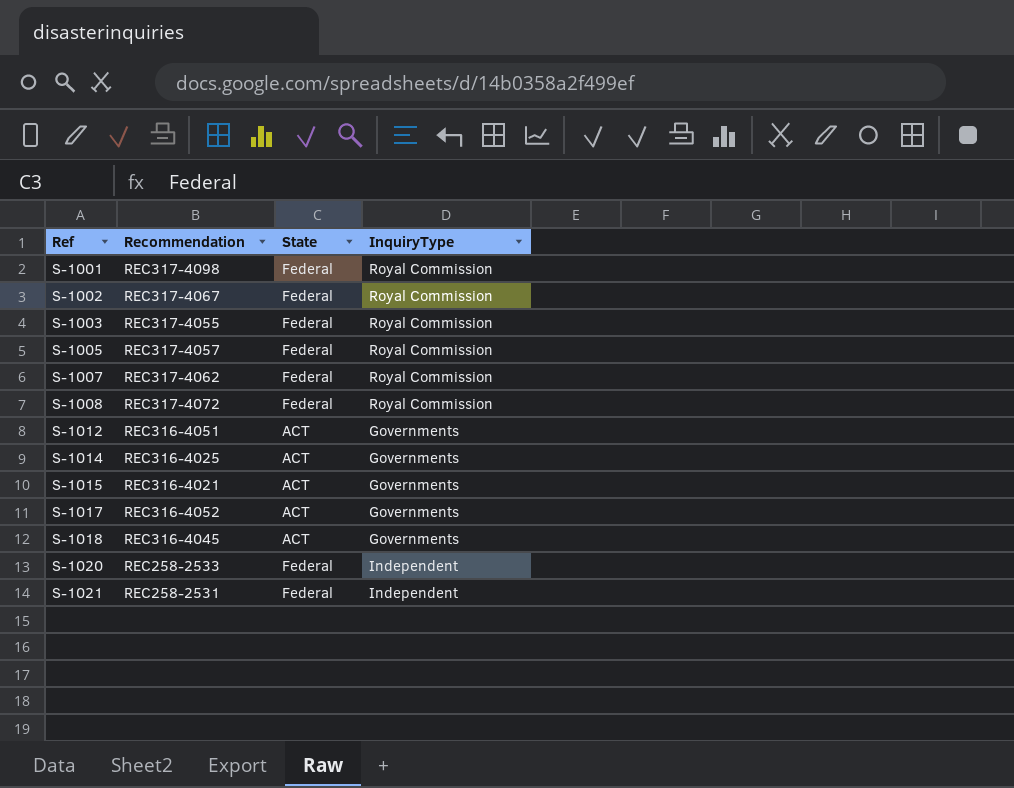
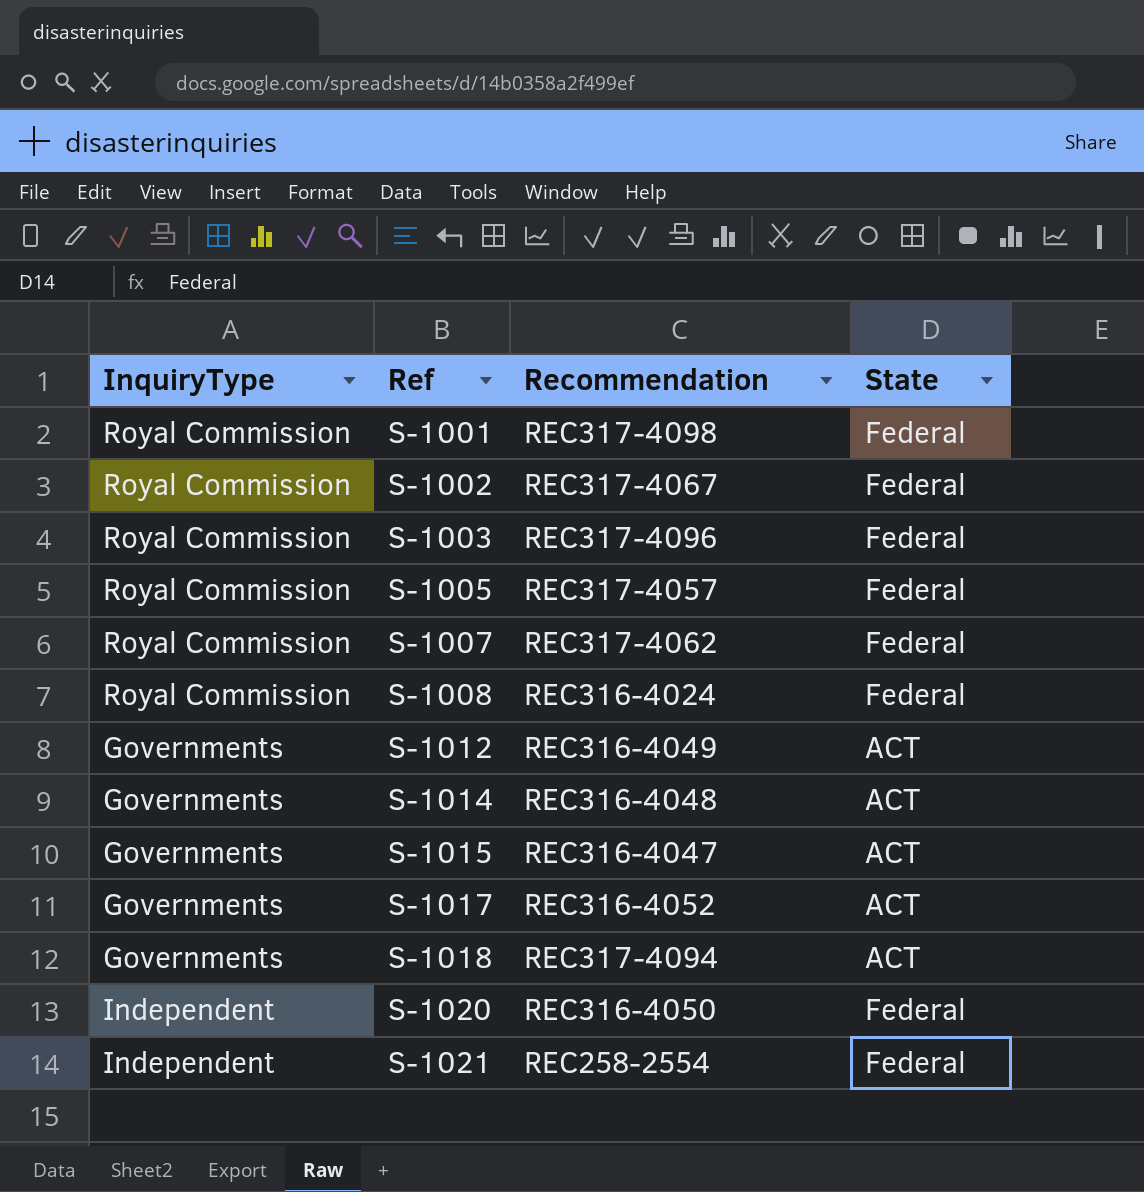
column InquiryType | position: 4 -> 1
S-1003 | Recommendation: REC317-4055 -> REC317-4096
S-1008 | Recommendation: REC317-4072 -> REC316-4024
S-1012 | Recommendation: REC316-4051 -> REC316-4049
S-1014 | Recommendation: REC316-4025 -> REC316-4048
S-1015 | Recommendation: REC316-4021 -> REC316-4047
S-1018 | Recommendation: REC316-4045 -> REC317-4094
S-1020 | Recommendation: REC258-2533 -> REC316-4050
S-1021 | Recommendation: REC258-2531 -> REC258-2554

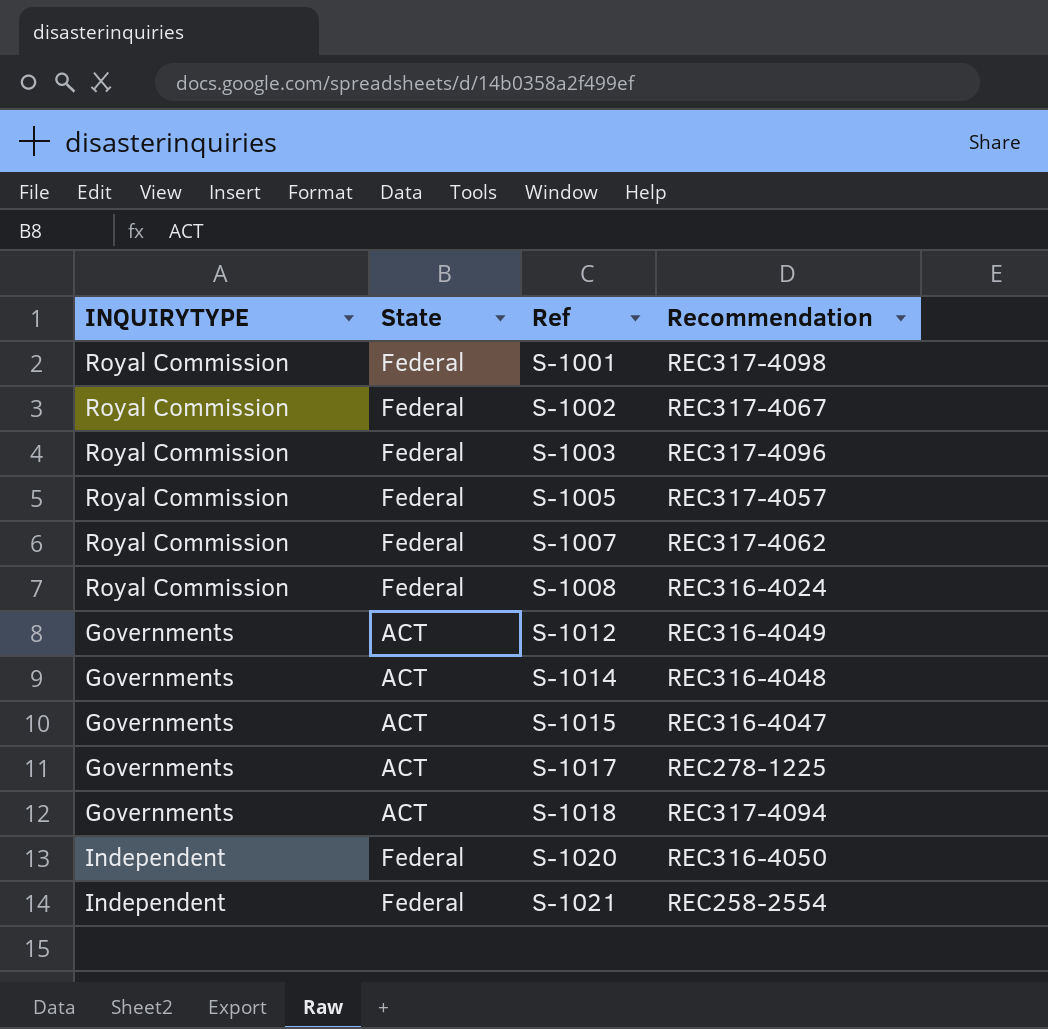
column name: InquiryType -> INQUIRYTYPE
column State | position: 4 -> 2
S-1017 | Recommendation: REC316-4052 -> REC278-1225

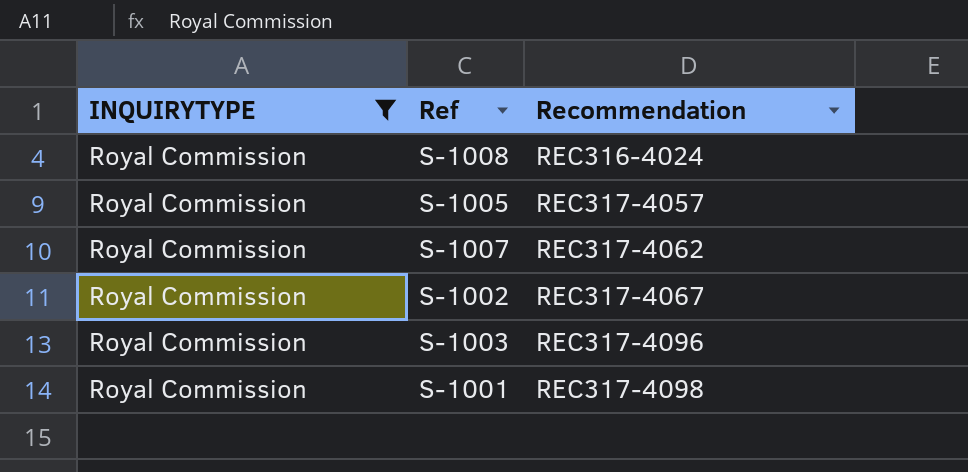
filter: none -> INQUIRYTYPE = Royal Commission
row order: Ref ascending -> Recommendation ascending
column State | position: 2 -> none

